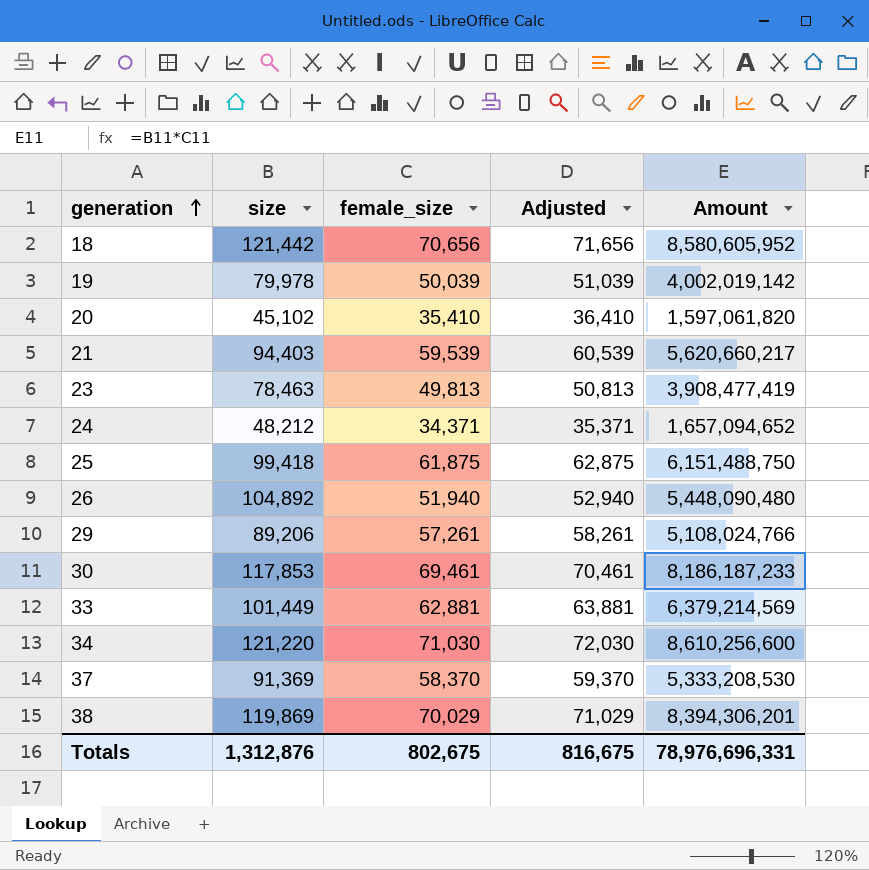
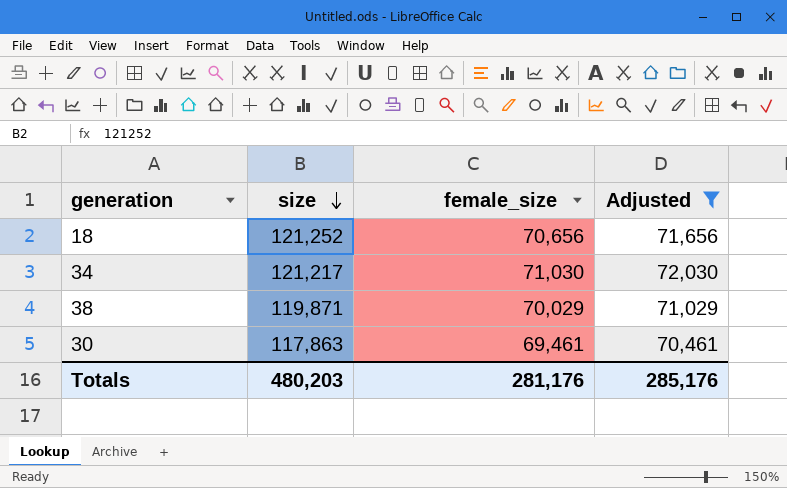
filter: none -> Adjusted >= 70,461
row order: generation ascending -> size descending
column Amount | formula: [size] * [female_size] -> none
18 | size: 121,442 -> 121,252
34 | size: 121,220 -> 121,217
38 | size: 119,869 -> 119,871
30 | size: 117,853 -> 117,863
Totals | size: 1,312,876 -> 480,203
Totals | female_size: 802,675 -> 281,176
Totals | Adjusted: 816,675 -> 285,176

